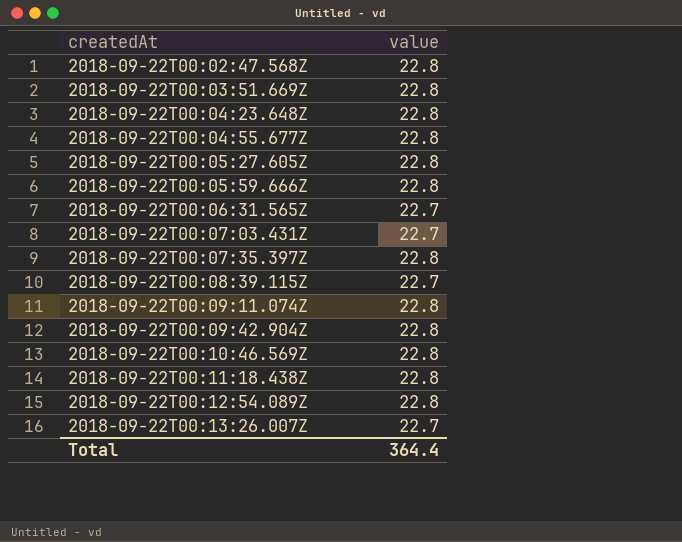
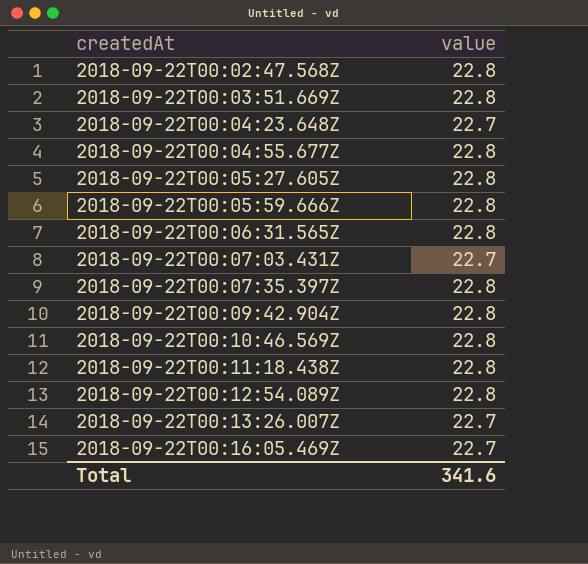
row 2018-09-22T00:08:39.115Z: 22.7 -> none
row 2018-09-22T00:09:11.074Z: 22.8 -> none
2018-09-22T00:04:23.648Z | value: 22.8 -> 22.7
2018-09-22T00:06:31.565Z | value: 22.7 -> 22.8
row 2018-09-22T00:16:05.469Z: none -> 22.7
Total | value: 364.4 -> 341.6

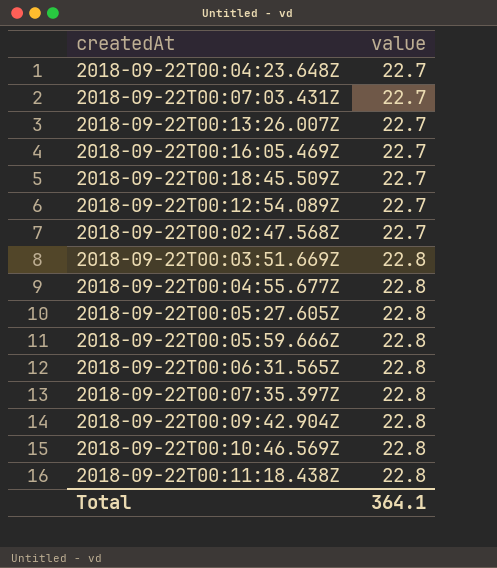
row order: createdAt ascending -> value ascending
row 2018-09-22T00:18:45.509Z: none -> 22.7
2018-09-22T00:12:54.089Z | value: 22.8 -> 22.7
2018-09-22T00:02:47.568Z | value: 22.8 -> 22.7
Total | value: 341.6 -> 364.1

